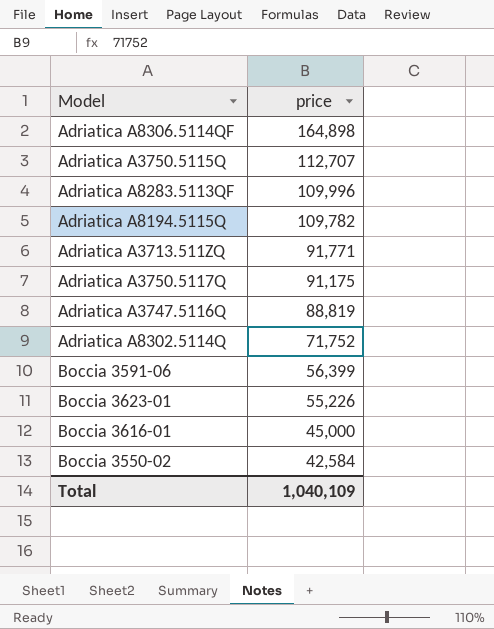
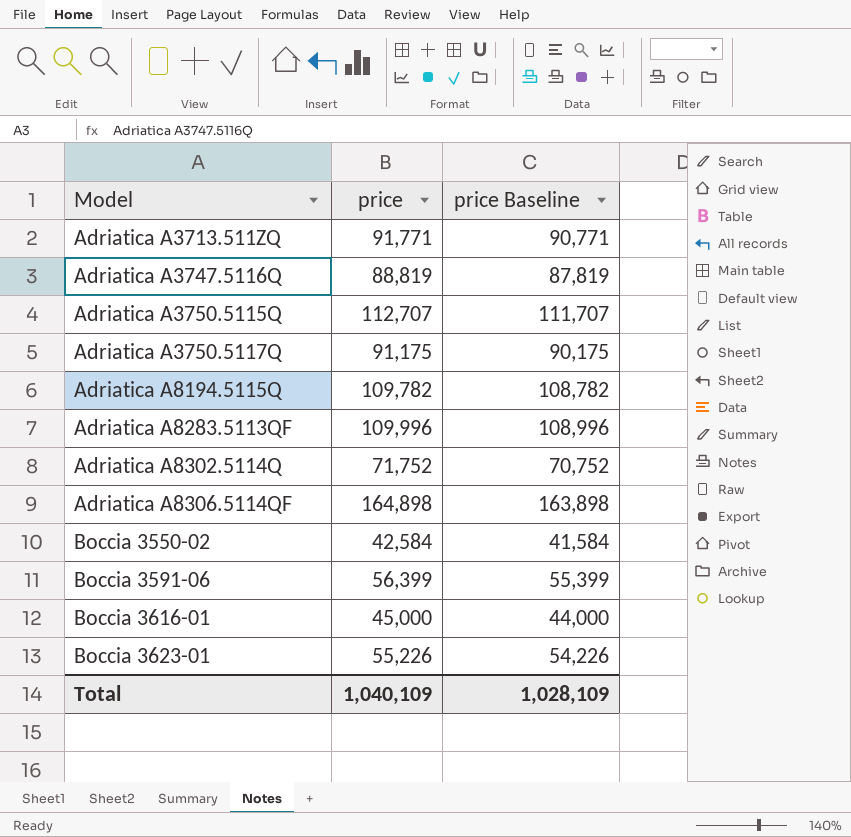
row order: price descending -> Model ascending
column price Baseline | formula: none -> [price] - 1000

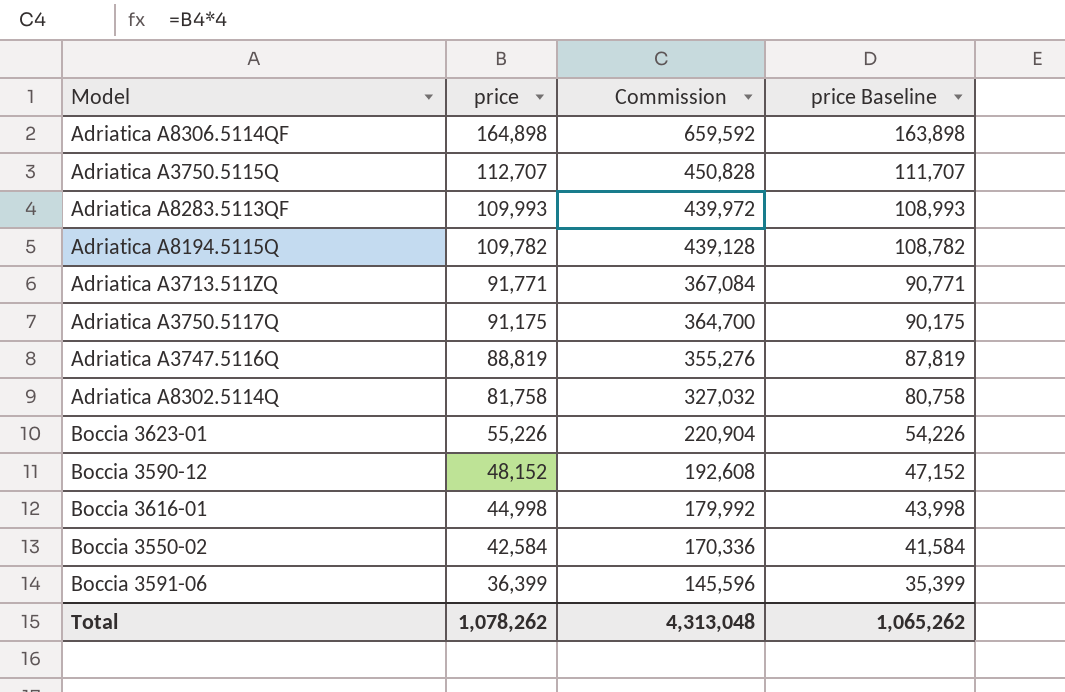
row order: Model ascending -> price descending
column Commission | formula: none -> [price] * 4
Adriatica A8283.5113QF | price: 109,996 -> 109,993
Adriatica A8283.5113QF | price Baseline: 108,996 -> 108,993
Adriatica A8302.5114Q | price: 71,752 -> 81,758
Adriatica A8302.5114Q | price Baseline: 70,752 -> 80,758
row Boccia 3590-12: none -> 48,152 | 192,608 | 47,152
Boccia 3616-01 | price: 45,000 -> 44,998
Boccia 3616-01 | price Baseline: 44,000 -> 43,998
Boccia 3591-06 | price: 56,399 -> 36,399
Boccia 3591-06 | price Baseline: 55,399 -> 35,399
Total | price: 1,040,109 -> 1,078,262
Total | price Baseline: 1,028,109 -> 1,065,262

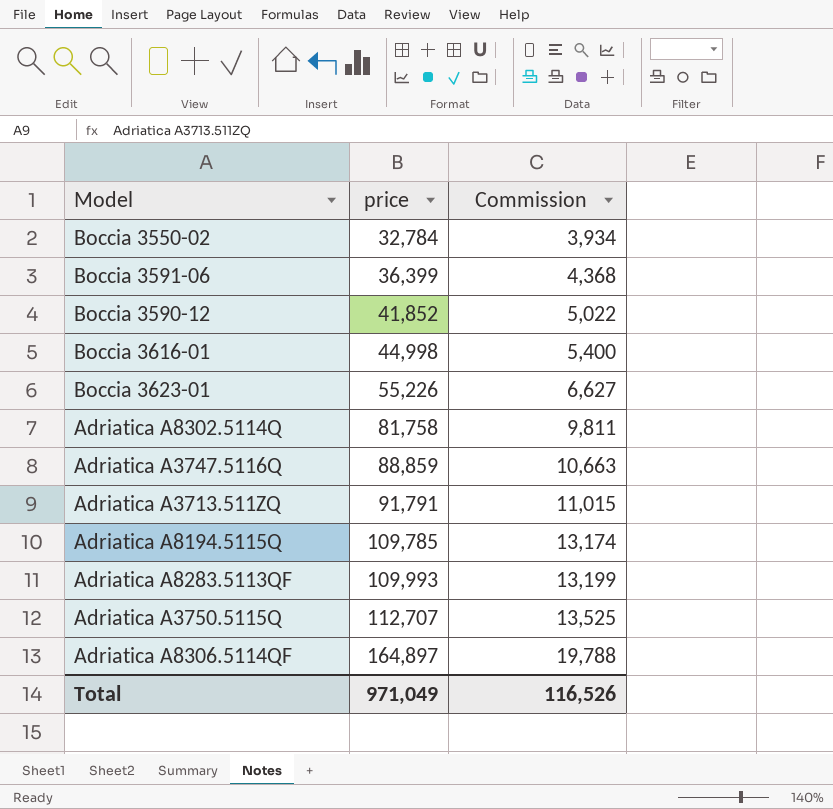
row order: price descending -> price ascending
column price Baseline | formula: [price] - 1000 -> none
column Commission | formula: [price] * 4 -> [price] * 0.12
row Adriatica A3750.5117Q: 91,175 | 364,700 | 90,175 -> none
Boccia 3550-02 | price: 42,584 -> 32,784
Boccia 3590-12 | price: 48,152 -> 41,852
Adriatica A3747.5116Q | price: 88,819 -> 88,859
Adriatica A3713.511ZQ | price: 91,771 -> 91,791
Adriatica A8194.5115Q | price: 109,782 -> 109,785
Adriatica A8306.5114QF | price: 164,898 -> 164,897
Total | price: 1,078,262 -> 971,049
Total | Commission: 4,313,048 -> 116,526

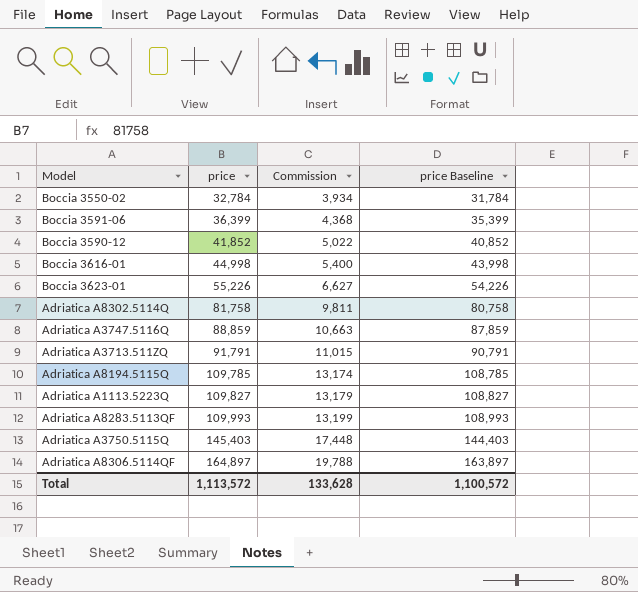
column price Baseline | formula: none -> [price] - 1000
row Adriatica A1113.5223Q: none -> 109,827 | 13,179 | 108,827
Adriatica A3750.5115Q | price: 112,707 -> 145,403
Adriatica A3750.5115Q | Commission: 13,525 -> 17,448
Total | price: 971,049 -> 1,113,572
Total | Commission: 116,526 -> 133,628

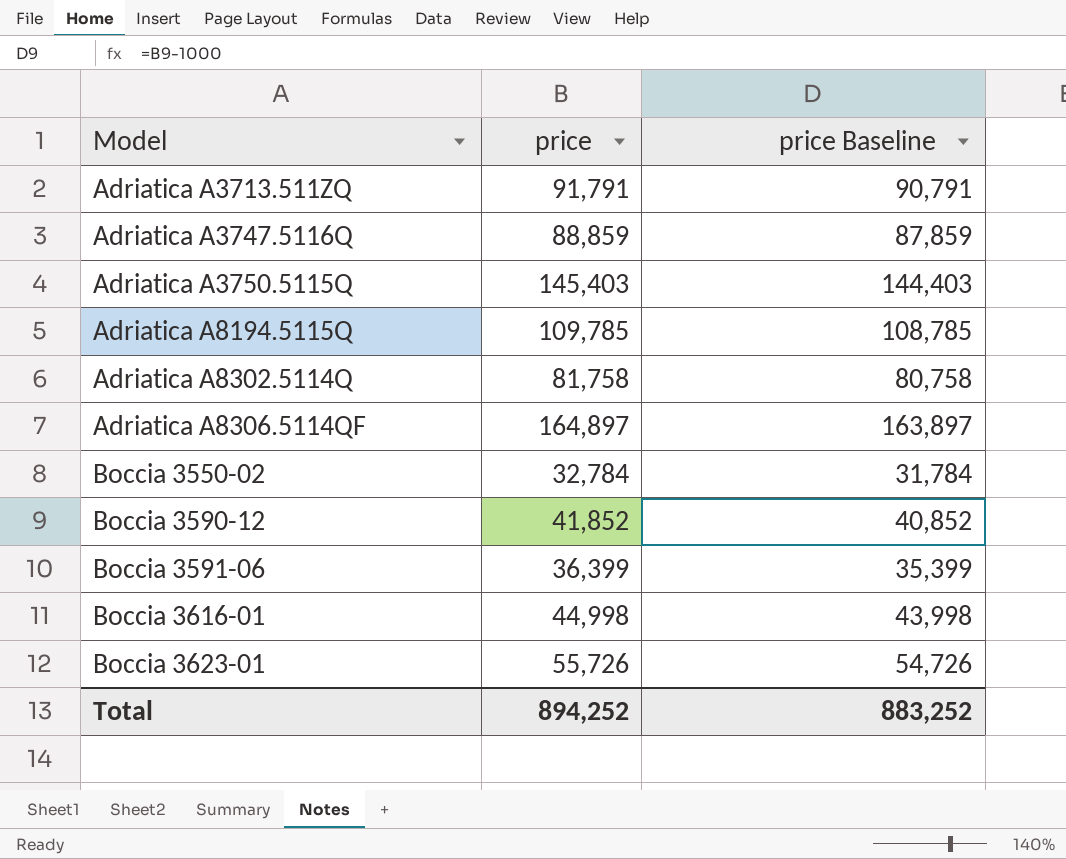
row order: price ascending -> Model ascending
column Commission | formula: [price] * 0.12 -> none
row Adriatica A1113.5223Q: 109,827 | 13,179 | 108,827 -> none
row Adriatica A8283.5113QF: 109,993 | 13,199 | 108,993 -> none
Boccia 3623-01 | price: 55,226 -> 55,726
Boccia 3623-01 | price Baseline: 54,226 -> 54,726
Total | price: 1,113,572 -> 894,252
Total | price Baseline: 1,100,572 -> 883,252

